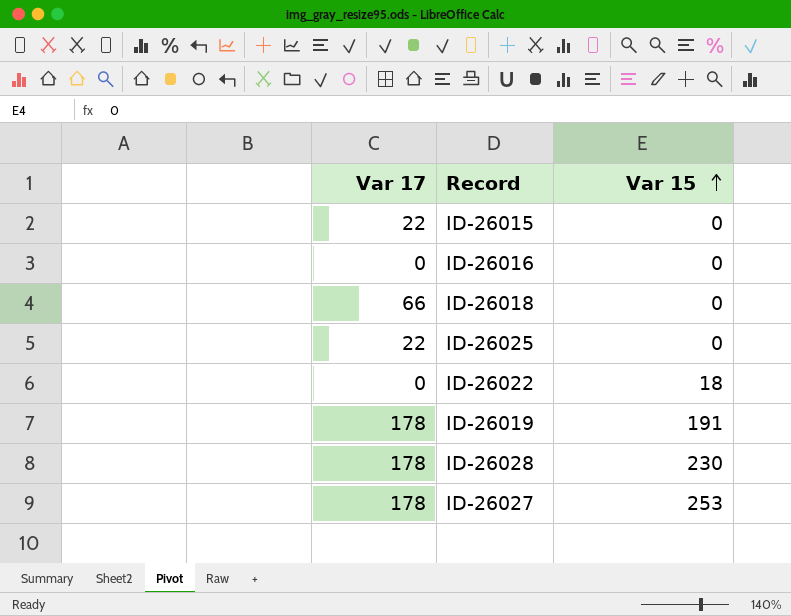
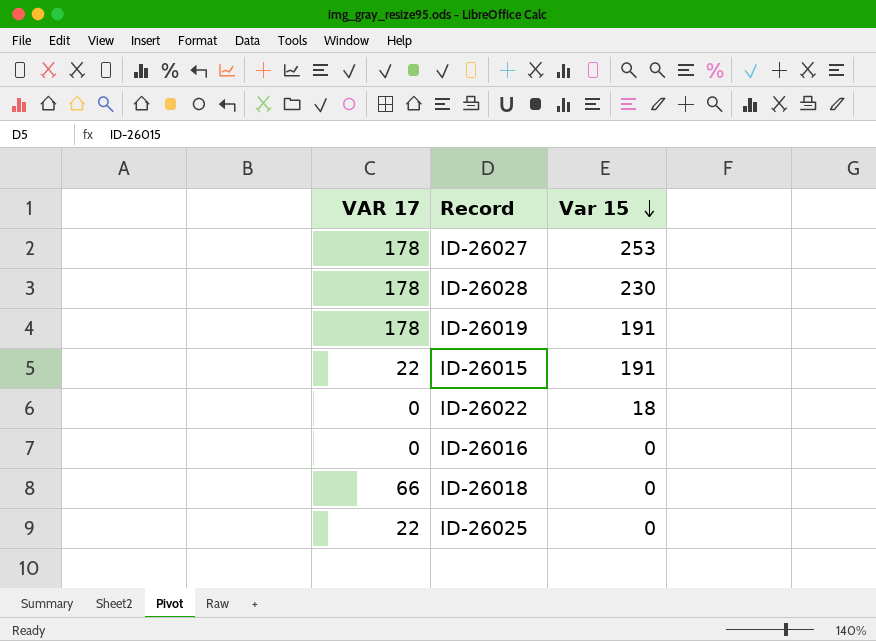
row order: Var 15 ascending -> Var 15 descending
column name: Var 17 -> VAR 17
ID-26015 | Var 15: 0 -> 191

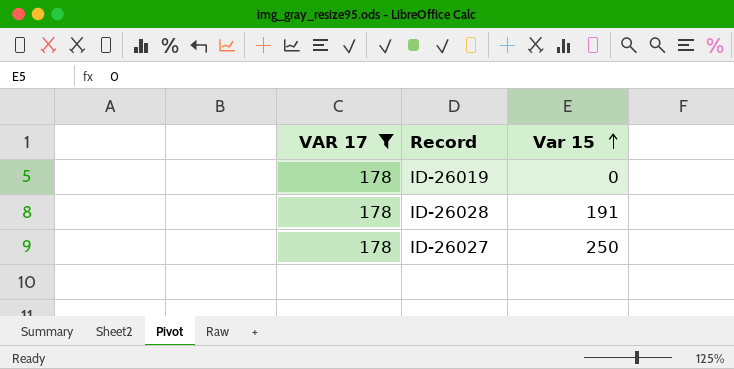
filter: none -> VAR 17 = 178
row order: Var 15 descending -> Var 15 ascending
ID-26019 | Var 15: 191 -> 0
ID-26028 | Var 15: 230 -> 191
ID-26027 | Var 15: 253 -> 250

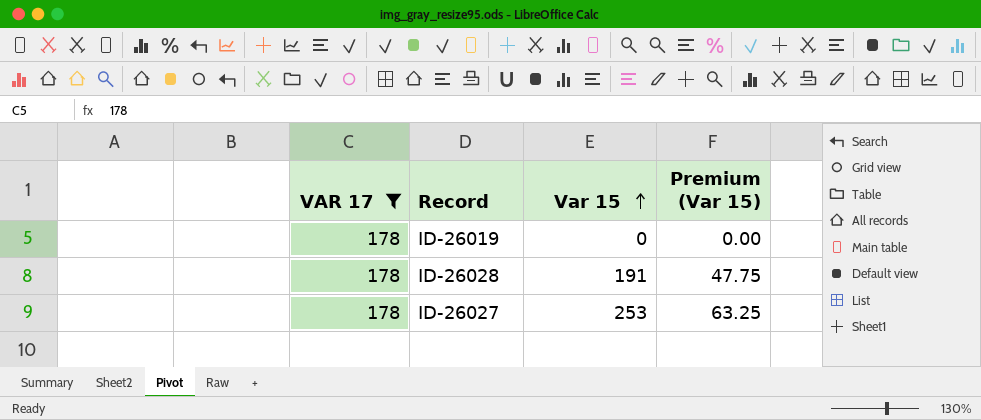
column Premium (Var 15) | formula: none -> [Var 15] * 0.25
ID-26027 | Var 15: 250 -> 253

